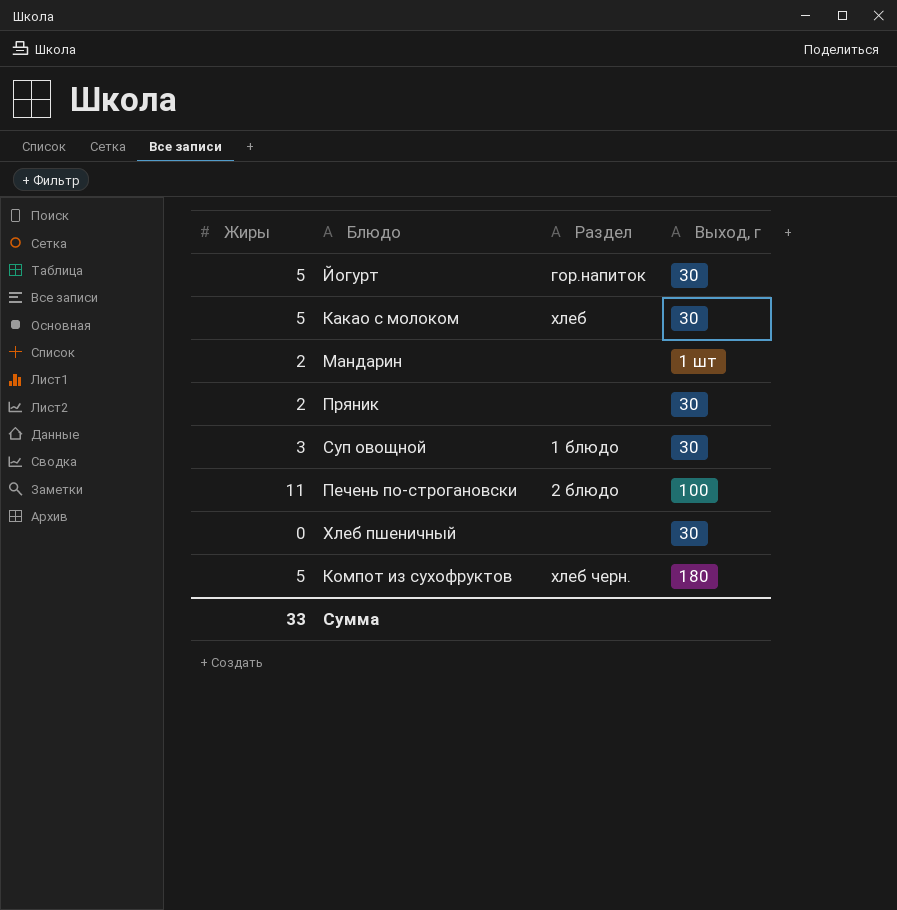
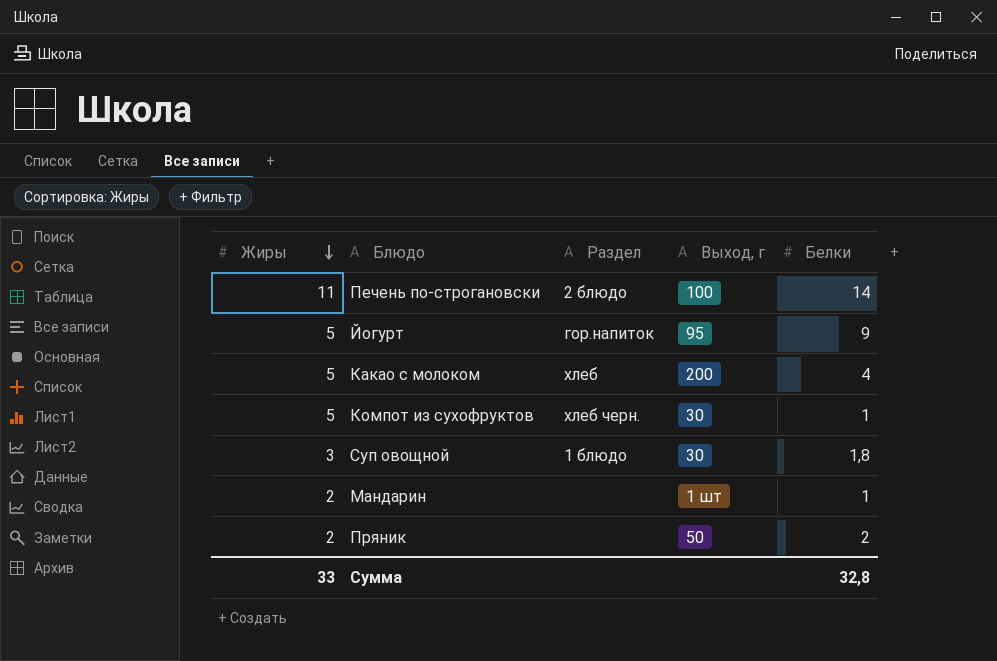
row order: none -> Жиры descending
column Белки | position: none -> 5
row Хлеб пшеничный: 0 | none | 30 -> none
Йогурт | Выход, г: 30 -> 95
Какао с молоком | Выход, г: 30 -> 200
Компот из сухофруктов | Выход, г: 180 -> 30
Пряник | Выход, г: 30 -> 50

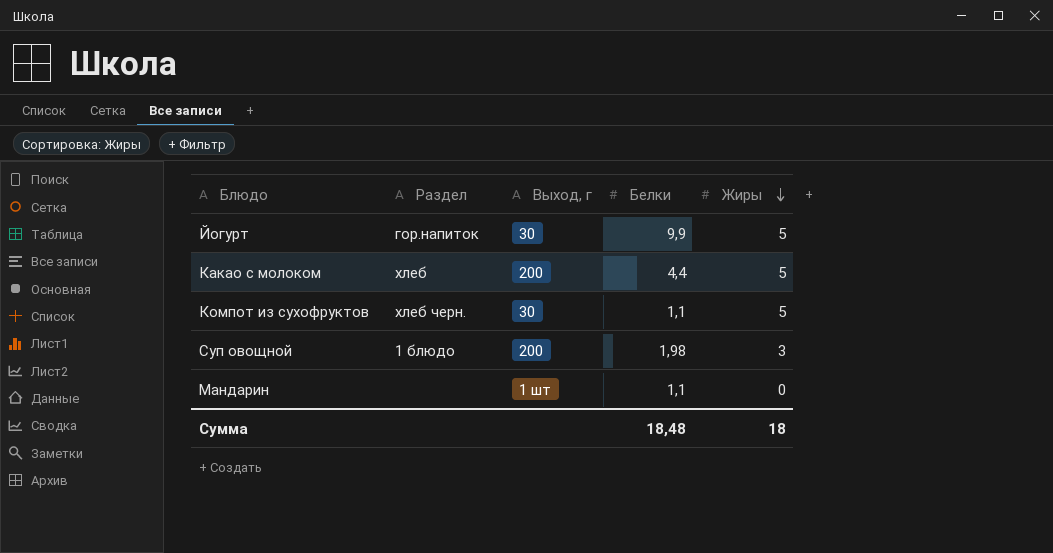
column Жиры | position: 1 -> 5
row Печень по-строгановски: 11 | 2 блюдо | 100 | 14 -> none
row Пряник: 2 | none | 50 | 2 -> none
Йогурт | Выход, г: 95 -> 30
Йогурт | Белки: 9 -> 9,9
Какао с молоком | Белки: 4 -> 4,4
Компот из сухофруктов | Белки: 1 -> 1,1
Суп овощной | Выход, г: 30 -> 200
Суп овощной | Белки: 1,8 -> 1,98
Мандарин | Белки: 1 -> 1,1
Мандарин | Жиры: 2 -> 0
Сумма | Белки: 32,8 -> 18,48
Сумма | Жиры: 33 -> 18

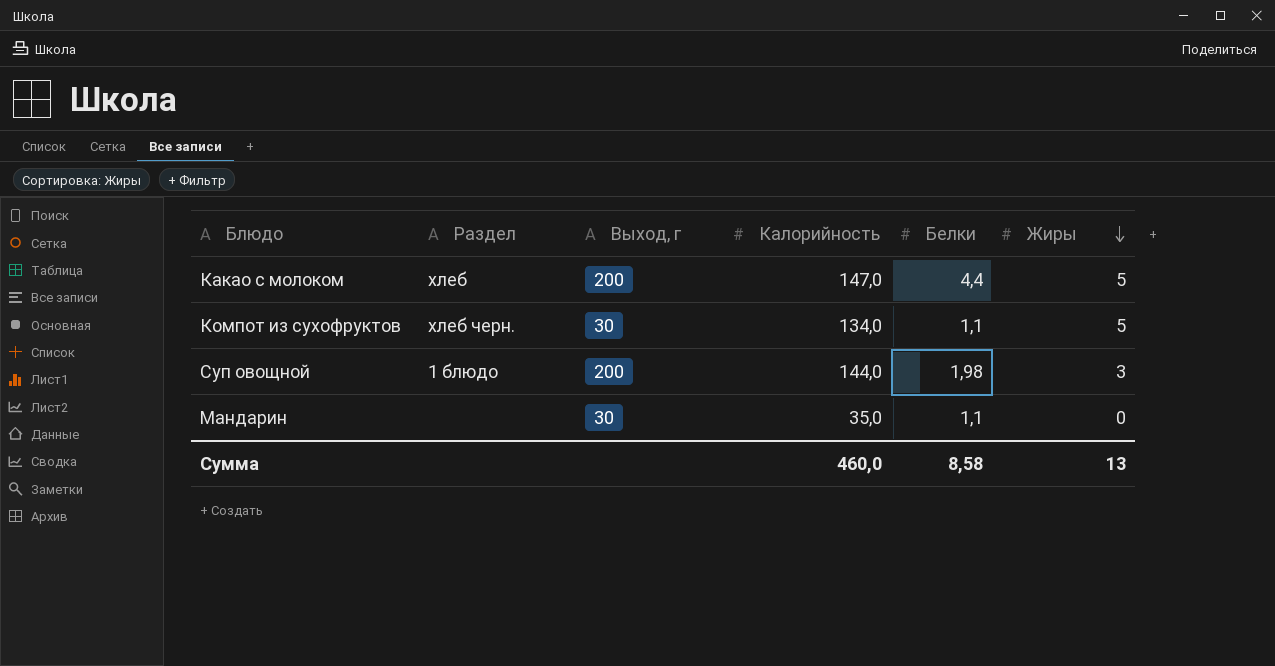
column Калорийность | position: none -> 4
row Йогурт: гор.напиток | 30 | 9,9 | 5 -> none
Мандарин | Выход, г: 1 шт -> 30
Сумма | Белки: 18,48 -> 8,58
Сумма | Жиры: 18 -> 13

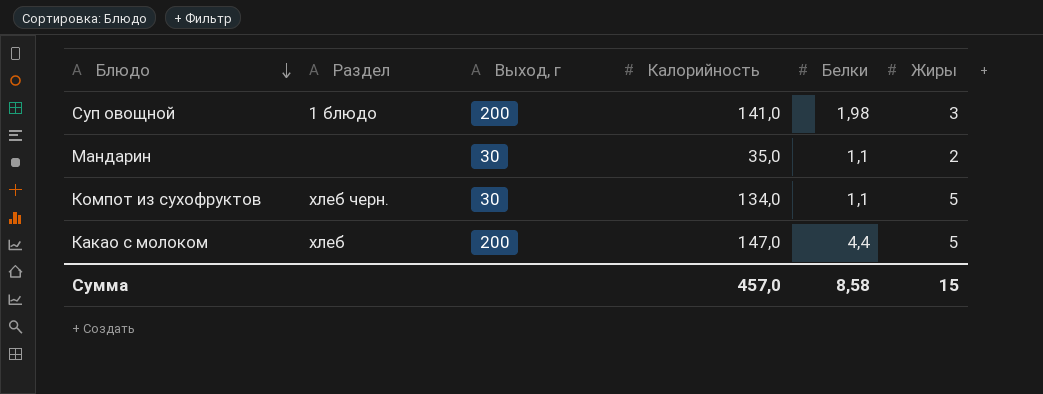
row order: Жиры descending -> Блюдо descending
Суп овощной | Калорийность: 144,0 -> 141,0
Мандарин | Жиры: 0 -> 2
Сумма | Калорийность: 460,0 -> 457,0
Сумма | Жиры: 13 -> 15

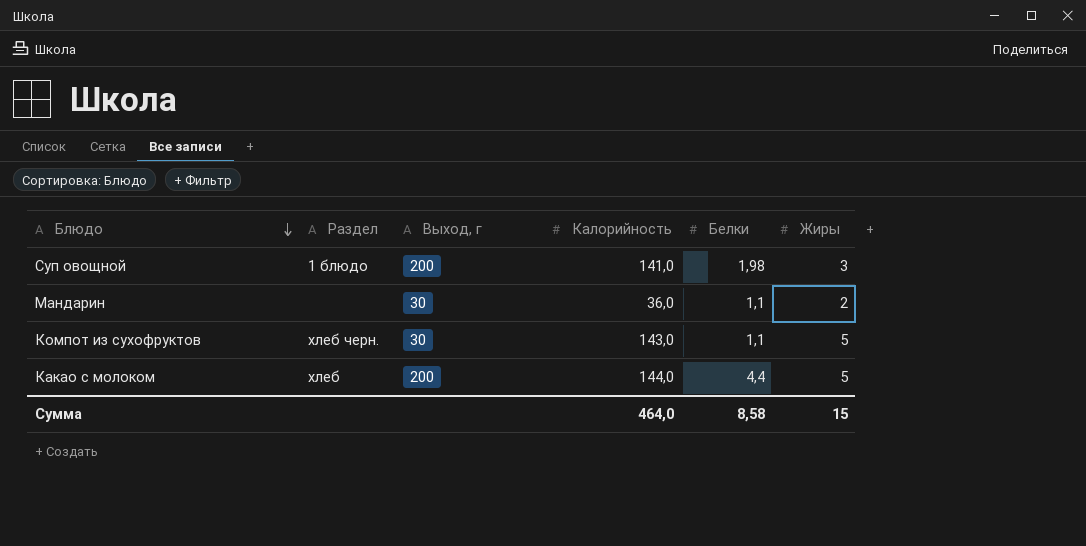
Мандарин | Калорийность: 35,0 -> 36,0
Компот из сухофруктов | Калорийность: 134,0 -> 143,0
Какао с молоком | Калорийность: 147,0 -> 144,0
Сумма | Калорийность: 457,0 -> 464,0

